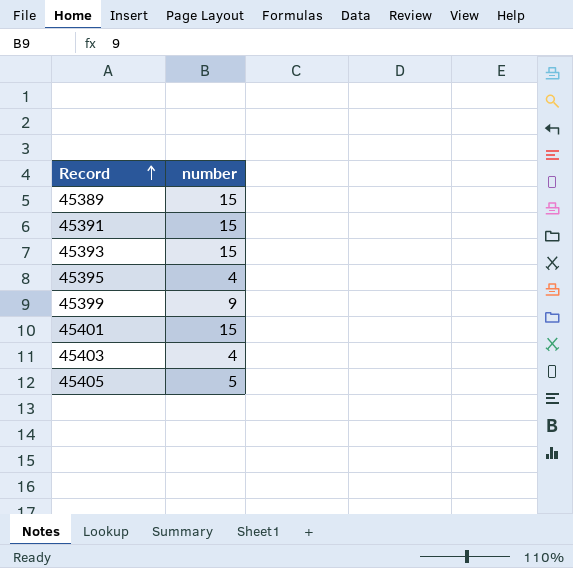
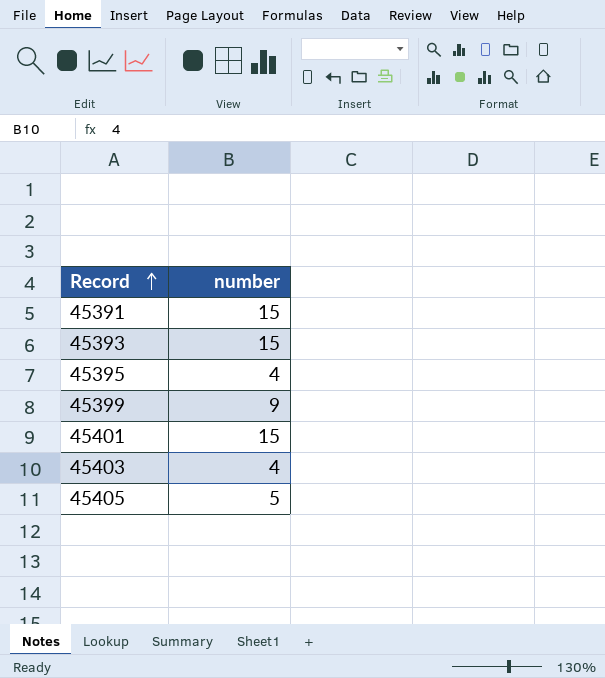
row 45389: 15 -> none

